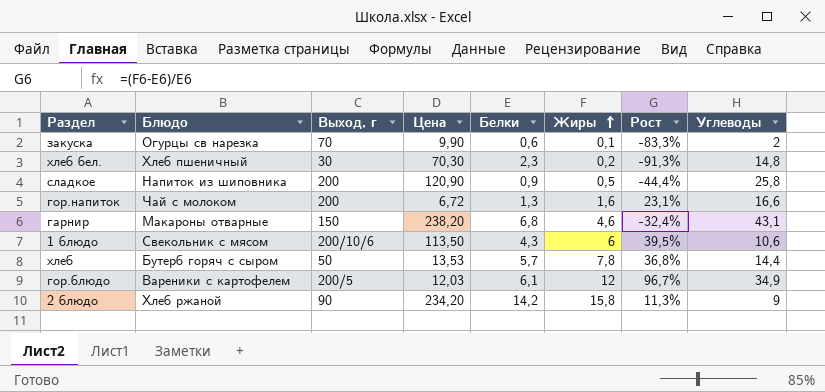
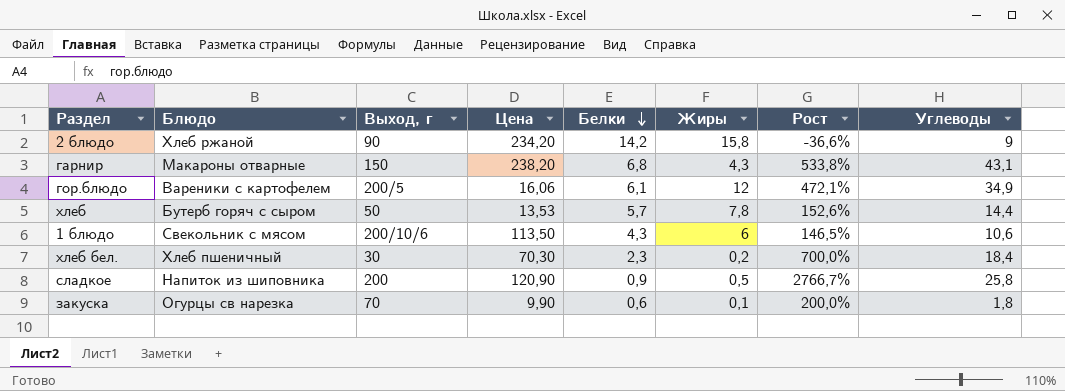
row order: Жиры ascending -> Белки descending
column Рост | formula: ([Жиры] - [Белки]) / [Белки] -> ([Углеводы] - [Белки]) / [Белки]
row гор.напиток: Чай с молоком | 200 | 6,72 | 1,3 | 1,6 | 23,1% | 16,6 -> none
гарнир | Жиры: 4,6 -> 4,3
гор.блюдо | Цена: 12,03 -> 16,06
хлеб бел. | Углеводы: 14,8 -> 18,4
закуска | Углеводы: 2 -> 1,8

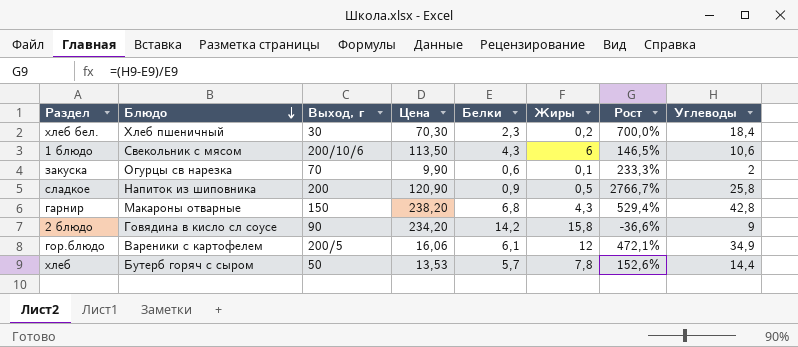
row order: Белки descending -> Блюдо descending
закуска | Рост: 200,0% -> 233,3%
закуска | Углеводы: 1,8 -> 2
гарнир | Рост: 533,8% -> 529,4%
гарнир | Углеводы: 43,1 -> 42,8
2 блюдо | Блюдо: Хлеб ржаной -> Говядина в кисло сл соусе

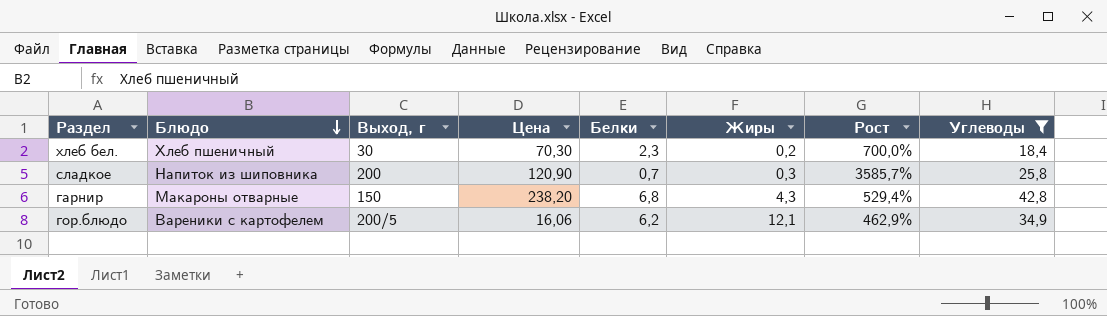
filter: none -> Углеводы >= 18,4
сладкое | Белки: 0,9 -> 0,7
сладкое | Жиры: 0,5 -> 0,3
сладкое | Рост: 2766,7% -> 3585,7%
гор.блюдо | Белки: 6,1 -> 6,2
гор.блюдо | Жиры: 12 -> 12,1
гор.блюдо | Рост: 472,1% -> 462,9%

